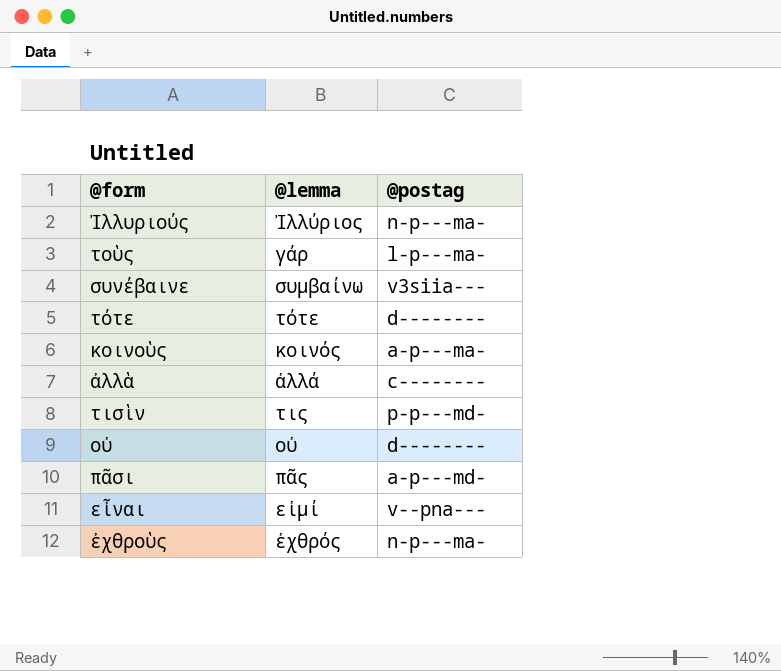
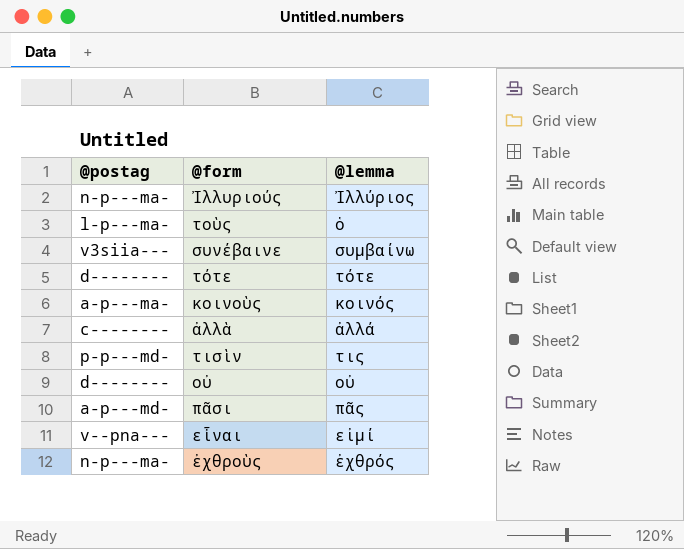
column @postag | position: 3 -> 1
τοὺς | @lemma: γάρ -> ὁ

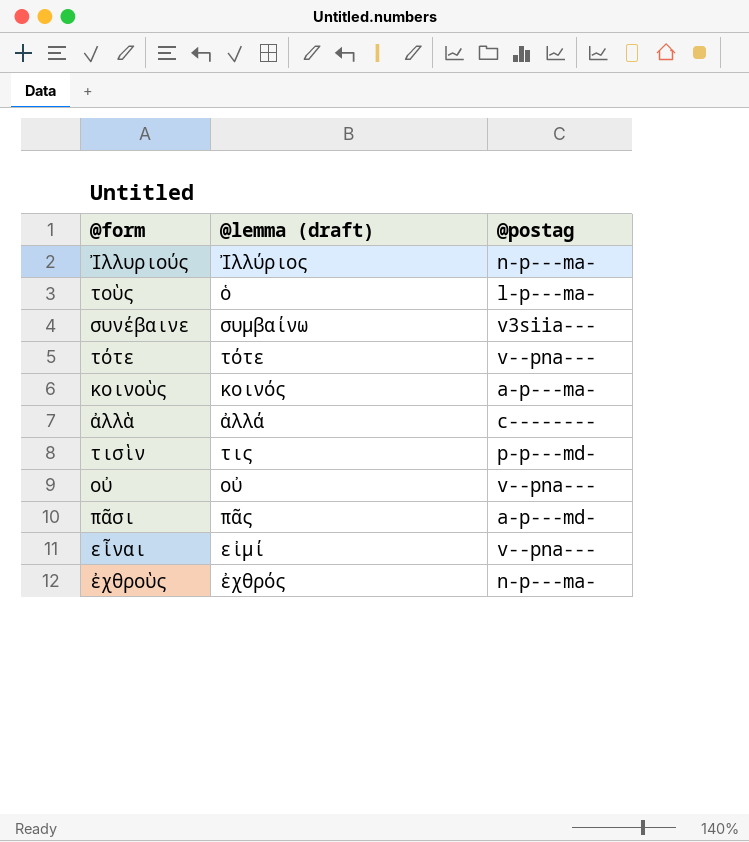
column name: @lemma -> @lemma (draft)
column @postag | position: 1 -> 3
τότε | @postag: d-------- -> v--pna---
οὐ | @postag: d-------- -> v--pna---

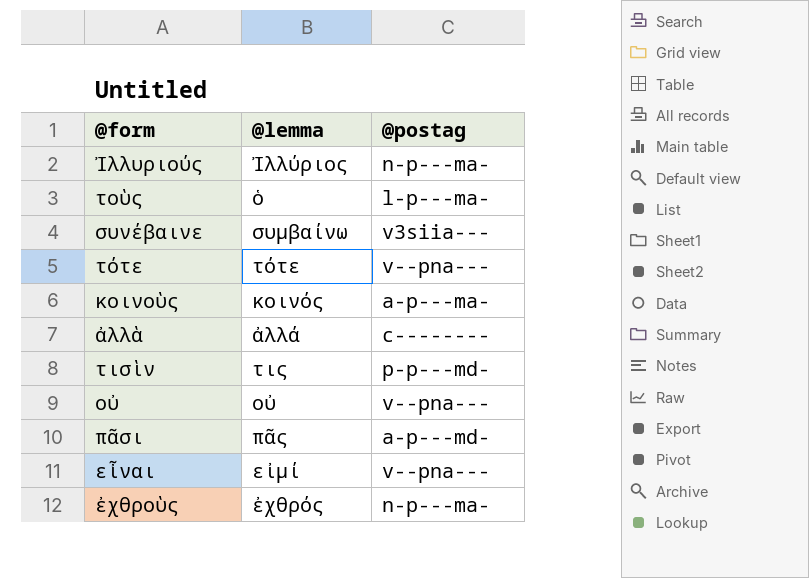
column name: @lemma (draft) -> @lemma

